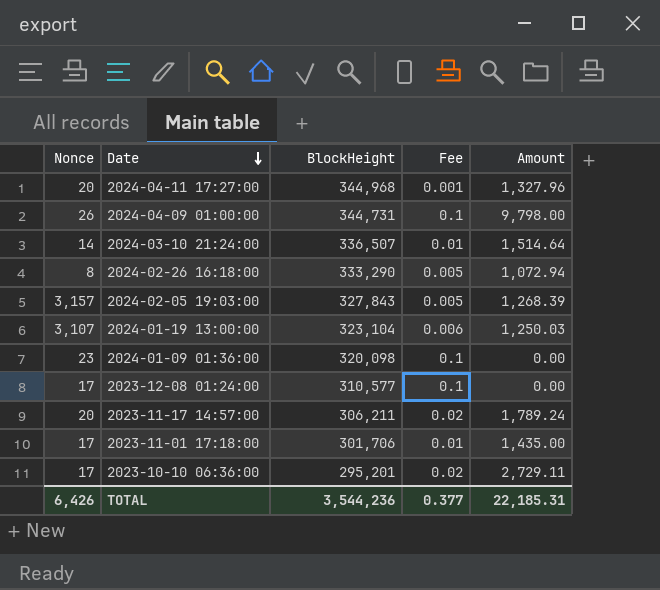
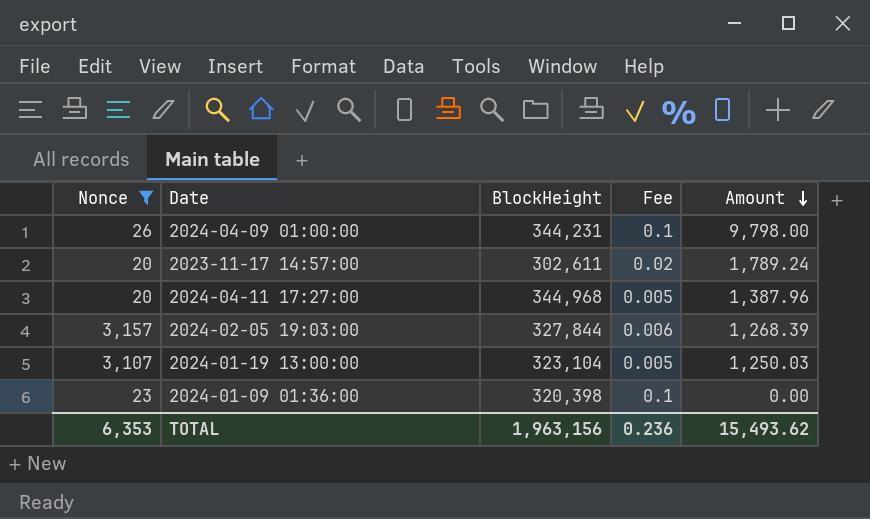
filter: none -> Nonce >= 20
row order: Date descending -> Amount descending
2024-04-09 01:00:00 | BlockHeight: 344,731 -> 344,231
2023-11-17 14:57:00 | BlockHeight: 306,211 -> 302,611
2024-04-11 17:27:00 | Fee: 0.001 -> 0.005
2024-04-11 17:27:00 | Amount: 1,327.96 -> 1,387.96
2024-02-05 19:03:00 | BlockHeight: 327,843 -> 327,844
2024-02-05 19:03:00 | Fee: 0.005 -> 0.006
2024-01-19 13:00:00 | Fee: 0.006 -> 0.005
2024-01-09 01:36:00 | BlockHeight: 320,098 -> 320,398
TOTAL | Nonce: 6,426 -> 6,353
TOTAL | BlockHeight: 3,544,236 -> 1,963,156
TOTAL | Fee: 0.377 -> 0.236
TOTAL | Amount: 22,185.31 -> 15,493.62

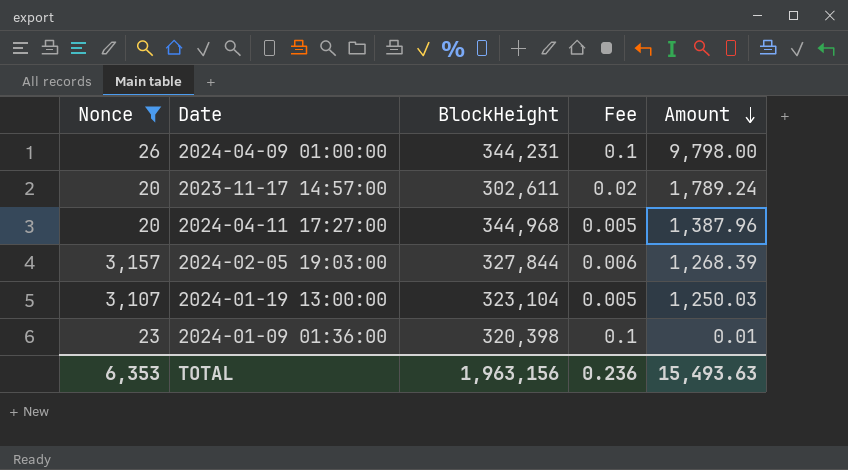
2024-01-09 01:36:00 | Amount: 0.00 -> 0.01
TOTAL | Amount: 15,493.62 -> 15,493.63

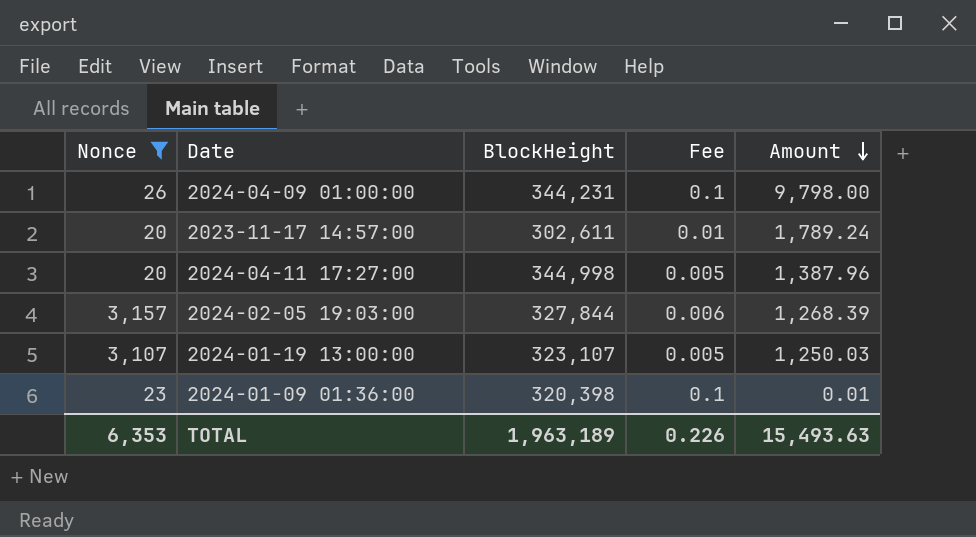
2023-11-17 14:57:00 | Fee: 0.02 -> 0.01
2024-04-11 17:27:00 | BlockHeight: 344,968 -> 344,998
2024-01-19 13:00:00 | BlockHeight: 323,104 -> 323,107
TOTAL | BlockHeight: 1,963,156 -> 1,963,189
TOTAL | Fee: 0.236 -> 0.226

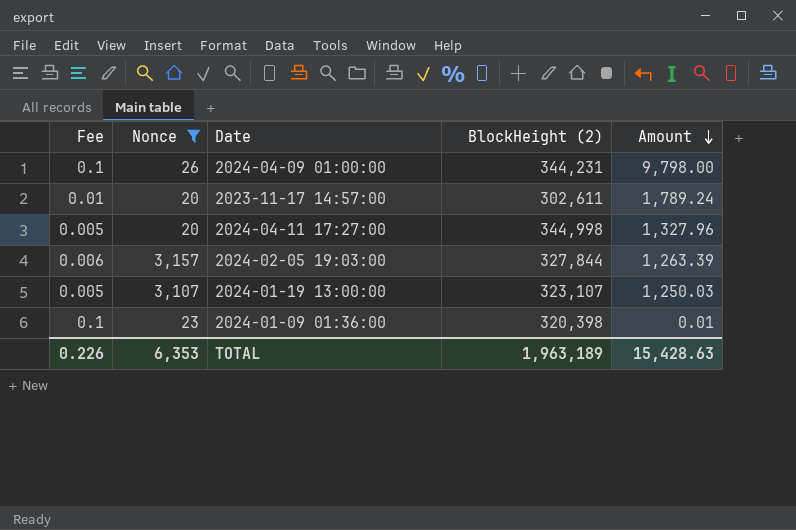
column Fee | position: 4 -> 1
column name: BlockHeight -> BlockHeight (2)
2024-04-11 17:27:00 | Amount: 1,387.96 -> 1,327.96
2024-02-05 19:03:00 | Amount: 1,268.39 -> 1,263.39
TOTAL | Amount: 15,493.63 -> 15,428.63

